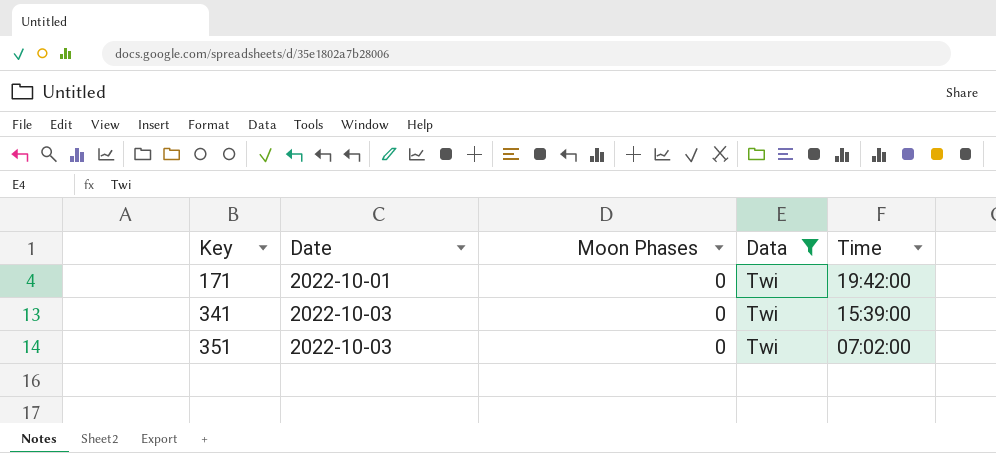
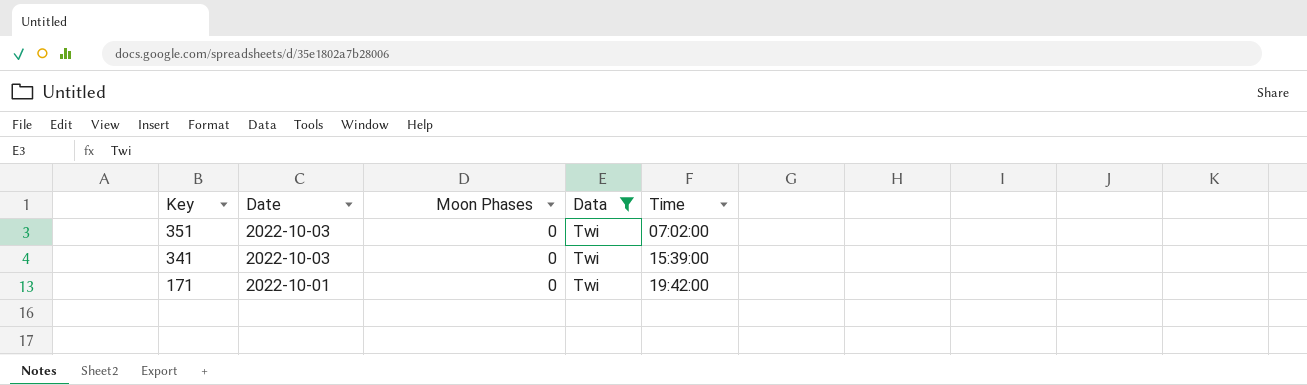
row order: Key ascending -> Key descending

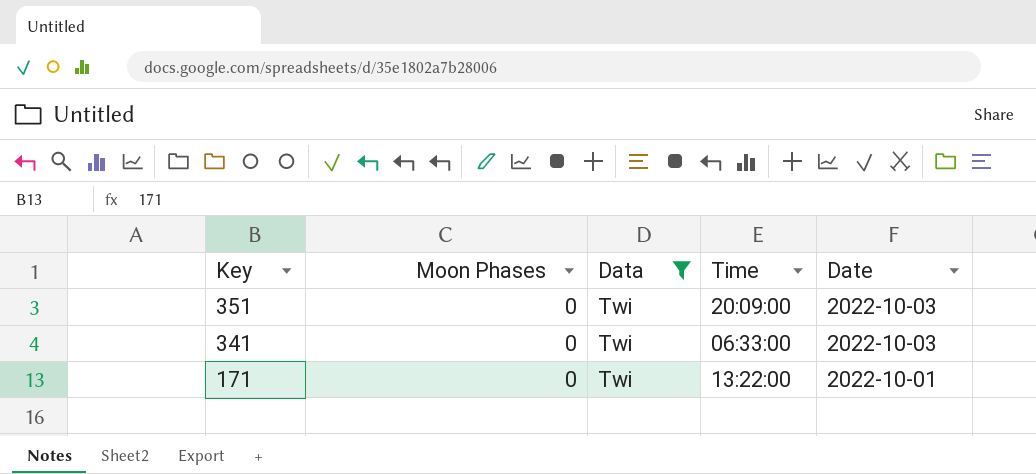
column Date | position: 2 -> 5
351 | Time: 07:02:00 -> 20:09:00
341 | Time: 15:39:00 -> 06:33:00
171 | Time: 19:42:00 -> 13:22:00

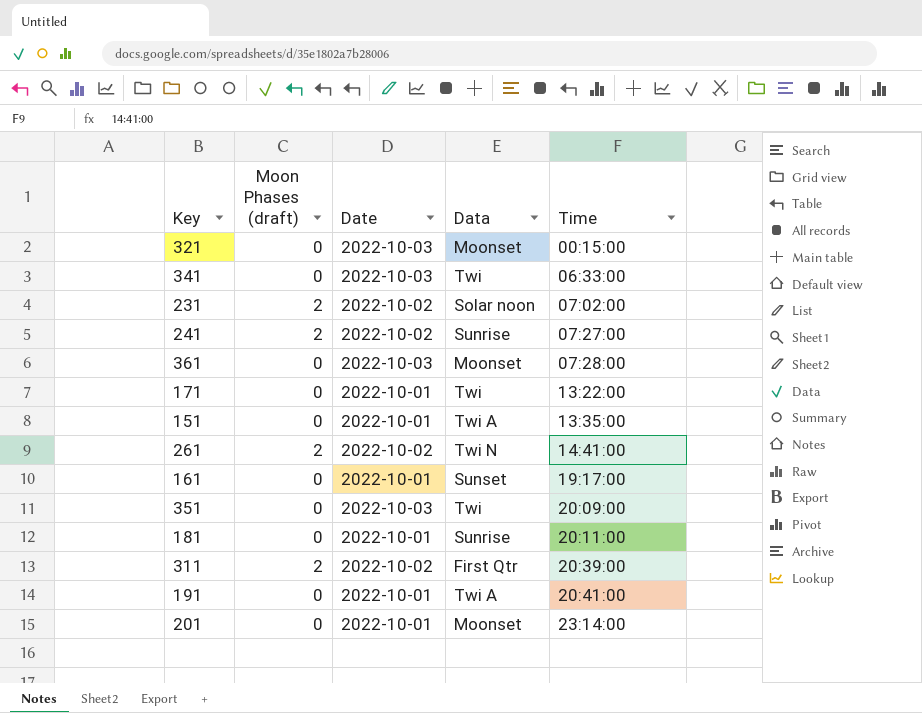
filter: Data = Twi -> none
row order: Key descending -> Time ascending
column name: Moon Phases -> Moon Phases (draft)
column Date | position: 5 -> 3

